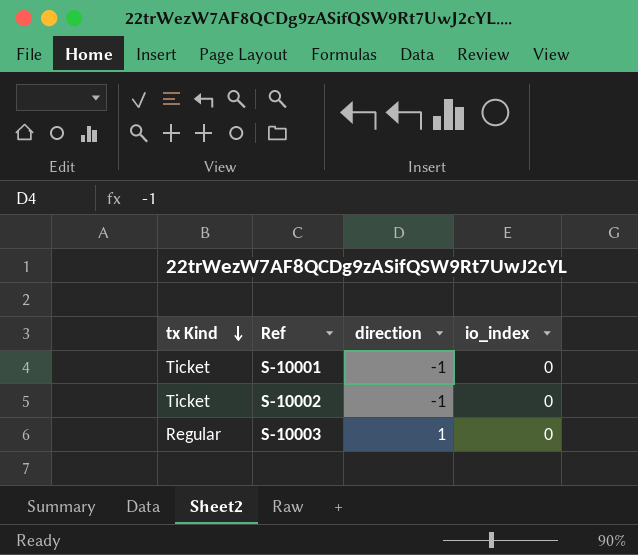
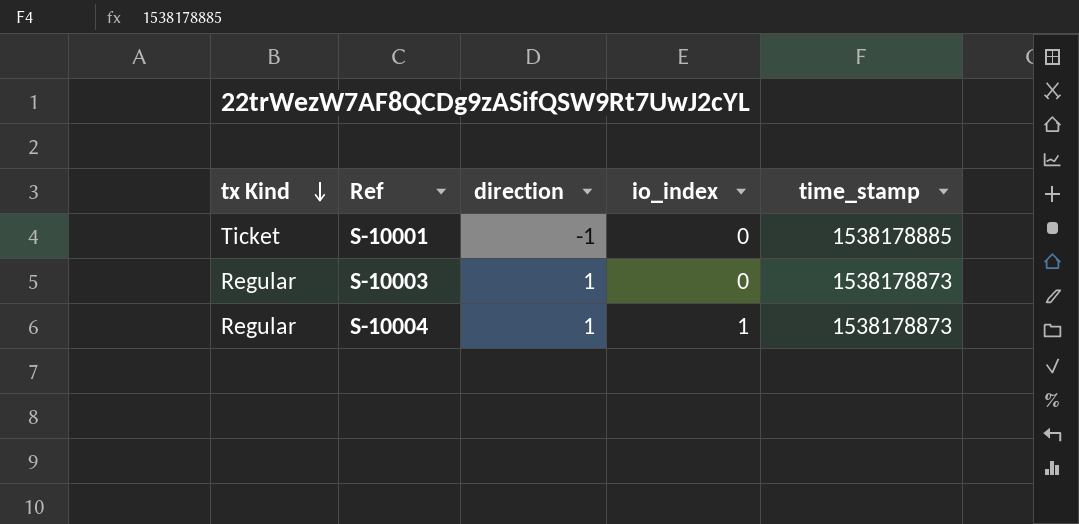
column time_stamp | position: none -> 5
row S-10002: Ticket | -1 | 0 -> none
row S-10004: none -> Regular | 1 | 1 | 1538178873

